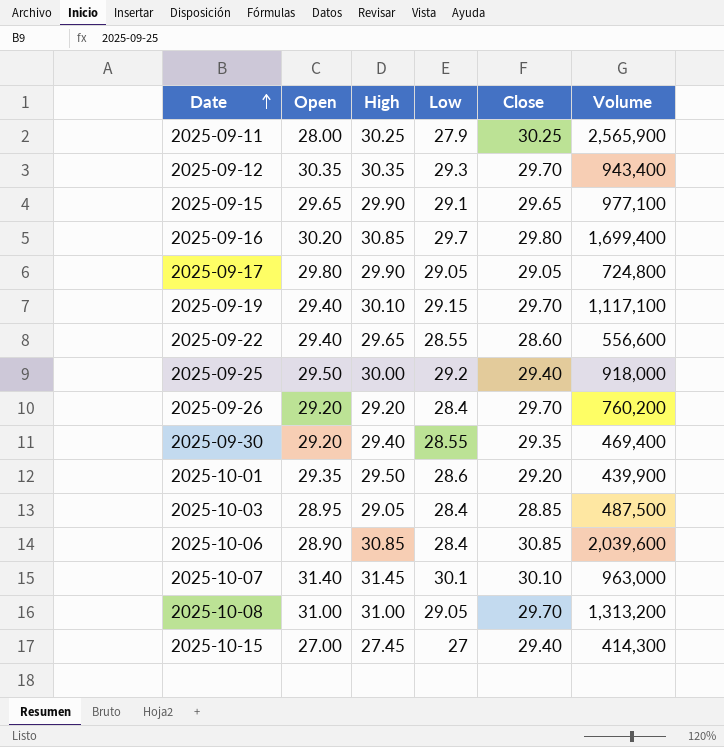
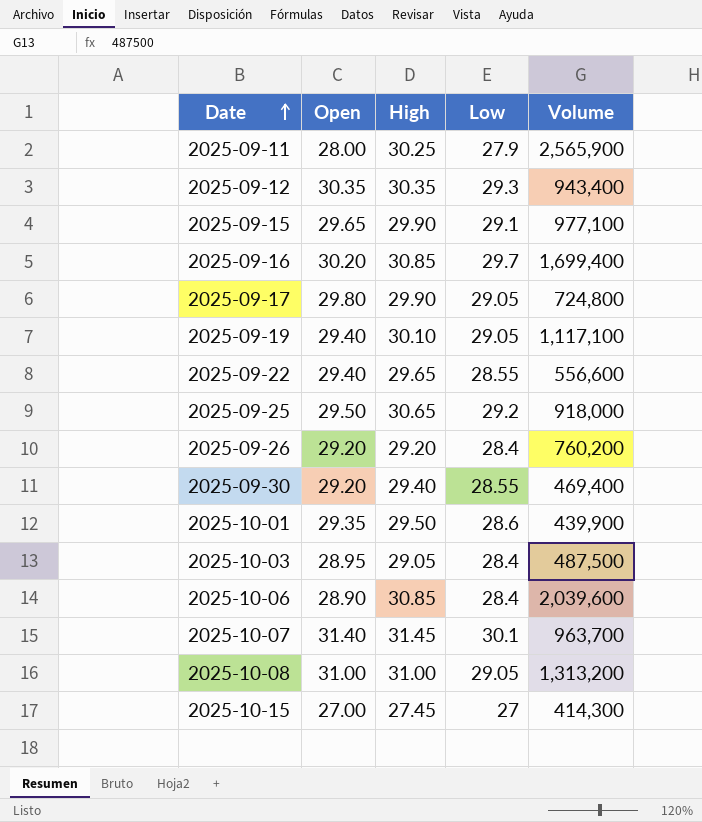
column Close | position: 5 -> none
2025-09-19 | Low: 29.15 -> 29.05
2025-09-25 | High: 30.00 -> 30.65
2025-10-07 | Volume: 963,000 -> 963,700

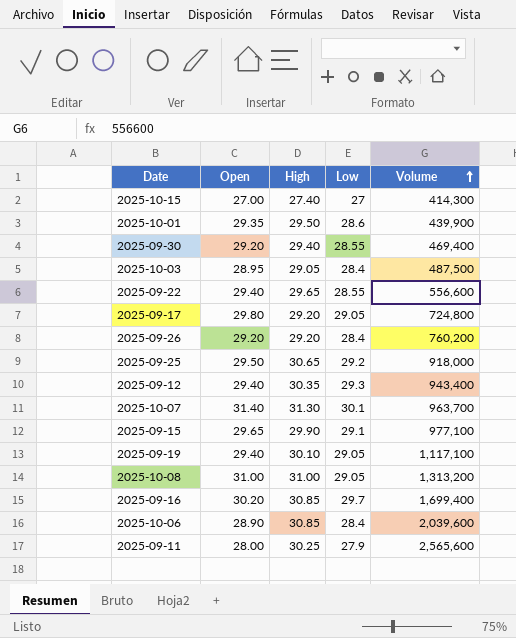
row order: Date ascending -> Volume ascending
2025-10-15 | High: 27.45 -> 27.40
2025-09-17 | High: 29.90 -> 29.20
2025-09-12 | Open: 30.35 -> 29.40
2025-10-07 | High: 31.45 -> 31.30
2025-09-11 | Volume: 2,565,900 -> 2,565,600

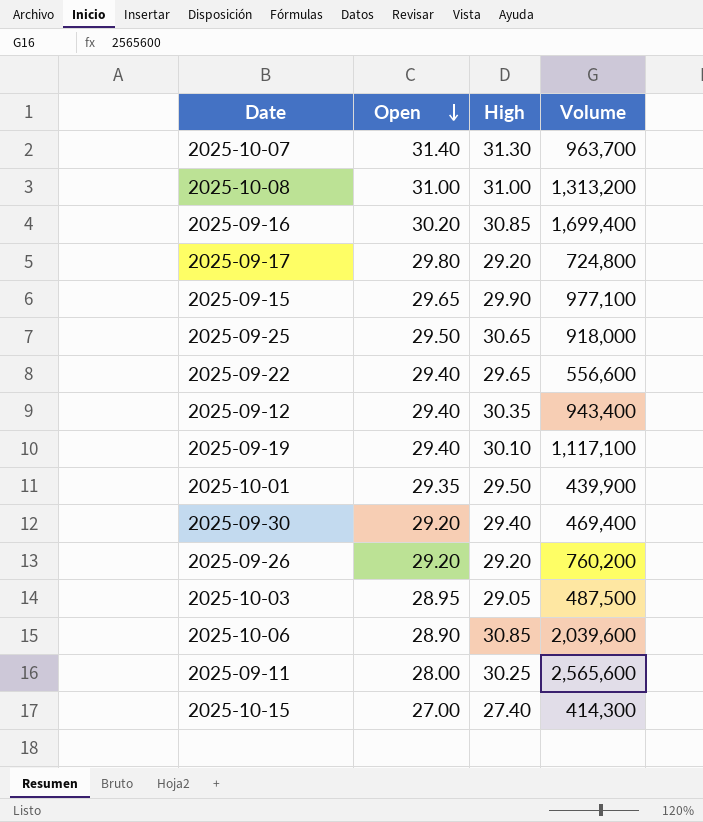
row order: Volume ascending -> Open descending
column Low | position: 4 -> none

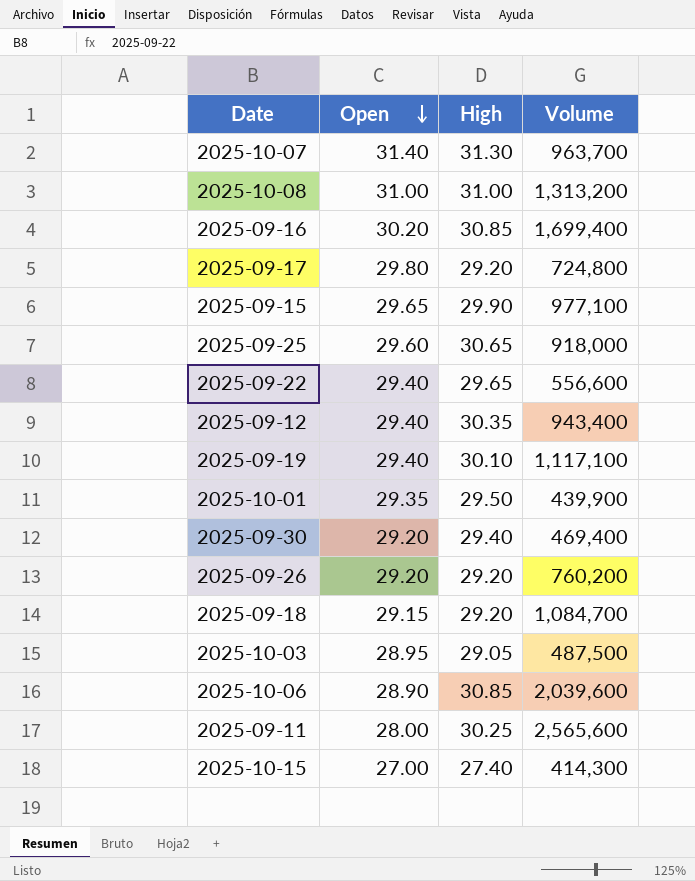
2025-09-25 | Open: 29.50 -> 29.60
row 2025-09-18: none -> 29.15 | 29.20 | 1,084,700

